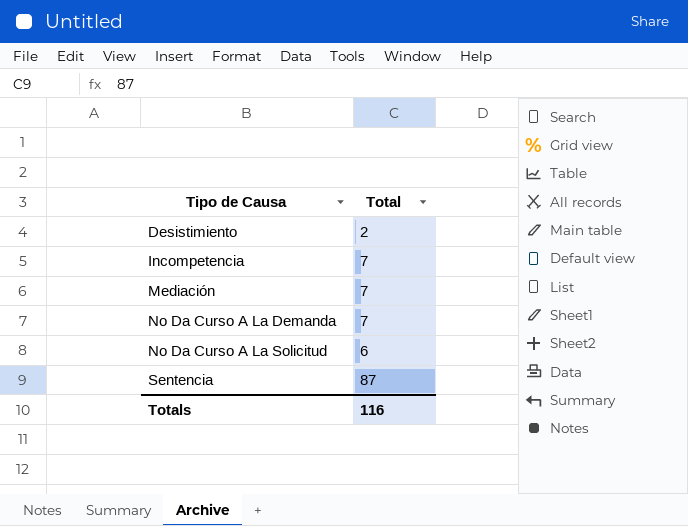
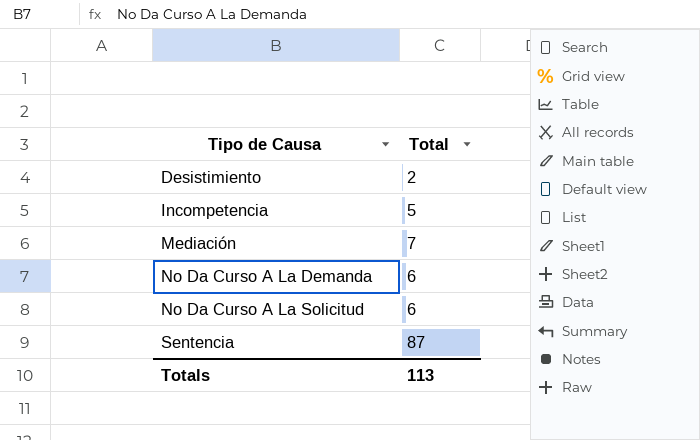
Incompetencia | Total: 7 -> 5
No Da Curso A La Demanda | Total: 7 -> 6
Totals | Total: 116 -> 113

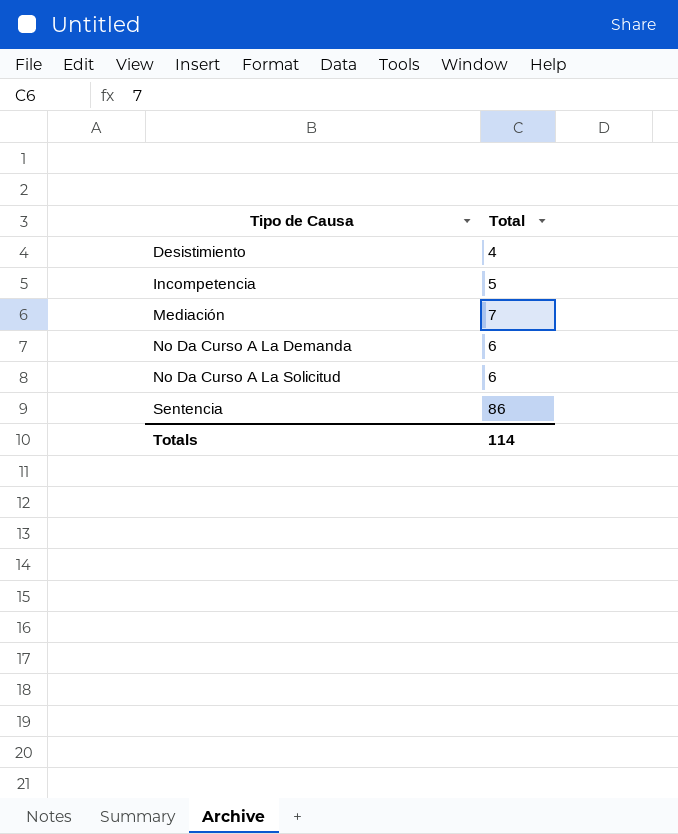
Desistimiento | Total: 2 -> 4
Sentencia | Total: 87 -> 86
Totals | Total: 113 -> 114

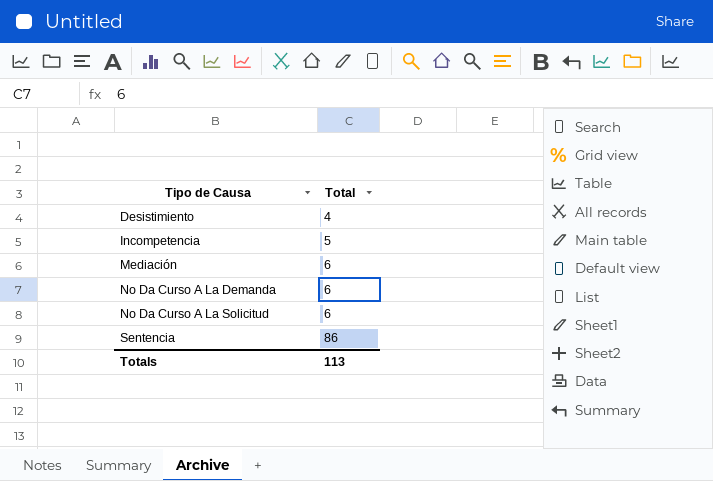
Mediación | Total: 7 -> 6
Totals | Total: 114 -> 113

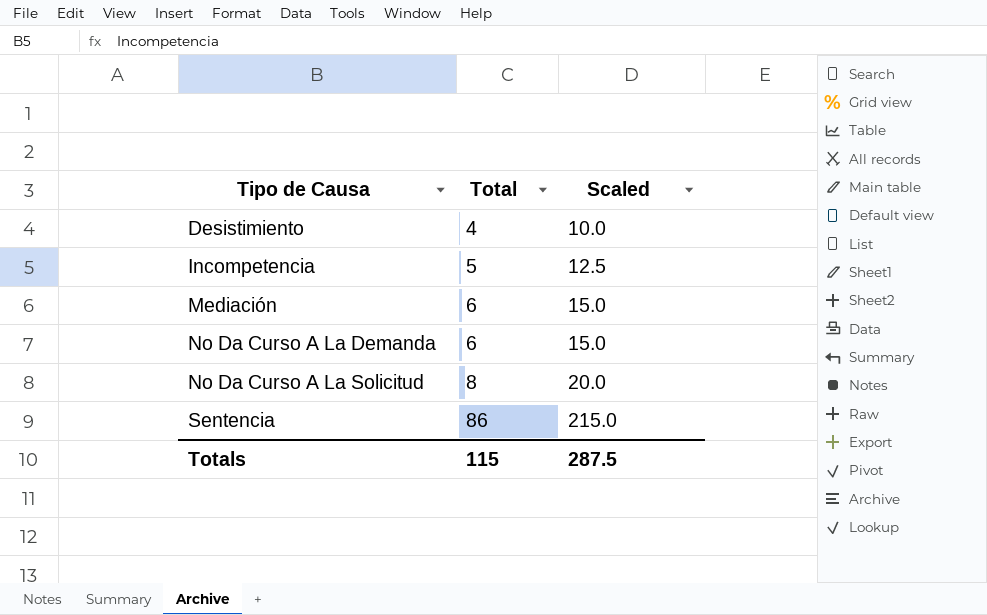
column Scaled | formula: none -> [Total] * 2.5
No Da Curso A La Solicitud | Total: 6 -> 8
Totals | Total: 113 -> 115

